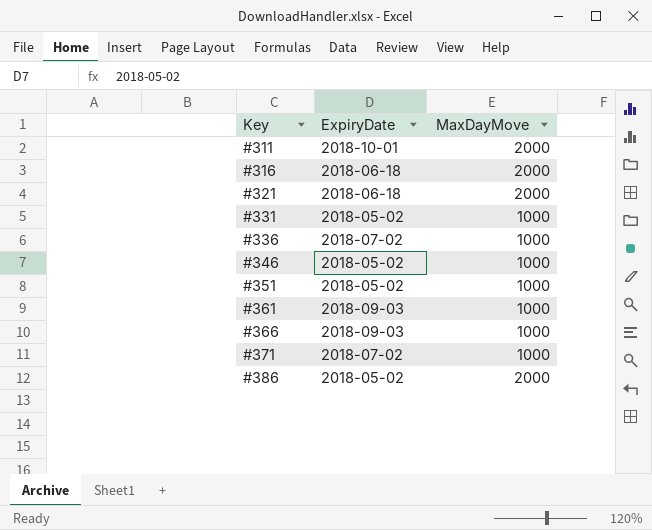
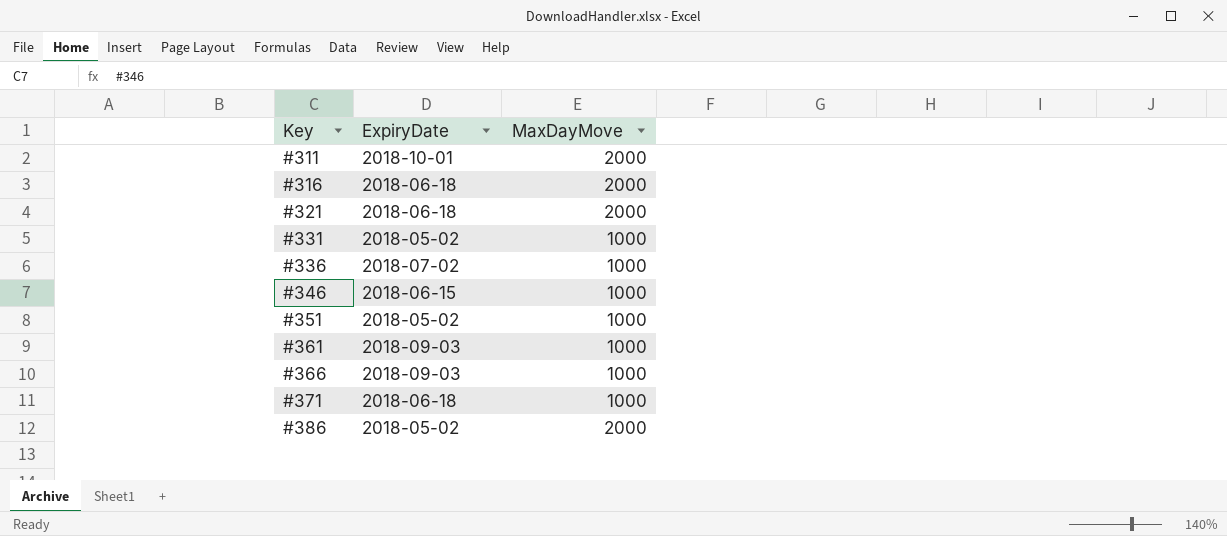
#346 | ExpiryDate: 2018-05-02 -> 2018-06-15
#371 | ExpiryDate: 2018-07-02 -> 2018-06-18

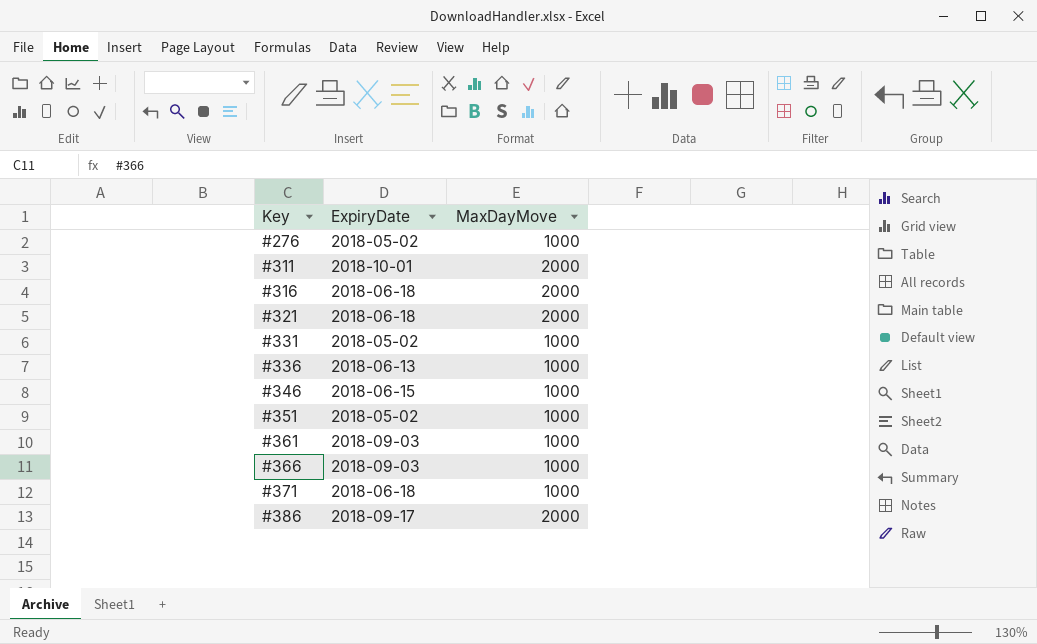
row #276: none -> 2018-05-02 | 1000
#336 | ExpiryDate: 2018-07-02 -> 2018-06-13
#386 | ExpiryDate: 2018-05-02 -> 2018-09-17

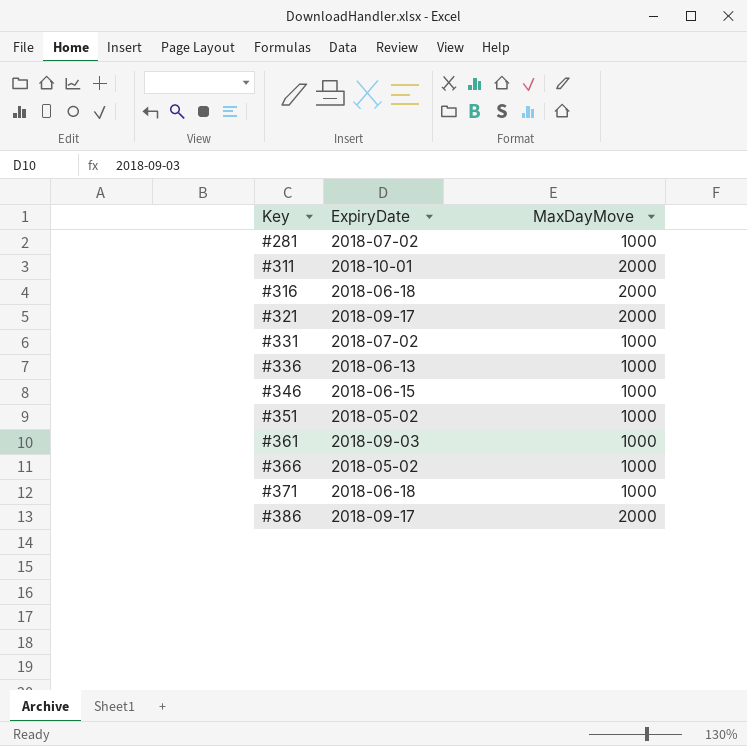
row #276: 2018-05-02 | 1000 -> none
row #281: none -> 2018-07-02 | 1000
#321 | ExpiryDate: 2018-06-18 -> 2018-09-17
#331 | ExpiryDate: 2018-05-02 -> 2018-07-02
#366 | ExpiryDate: 2018-09-03 -> 2018-05-02

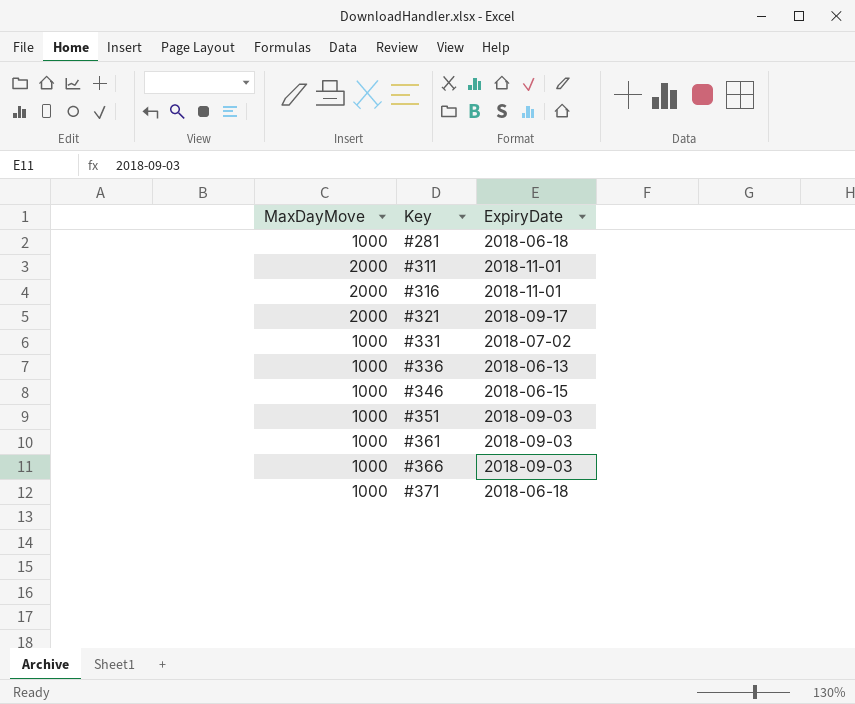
column MaxDayMove | position: 3 -> 1
row #386: 2018-09-17 | 2000 -> none
#281 | ExpiryDate: 2018-07-02 -> 2018-06-18
#311 | ExpiryDate: 2018-10-01 -> 2018-11-01
#316 | ExpiryDate: 2018-06-18 -> 2018-11-01
#351 | ExpiryDate: 2018-05-02 -> 2018-09-03
#366 | ExpiryDate: 2018-05-02 -> 2018-09-03

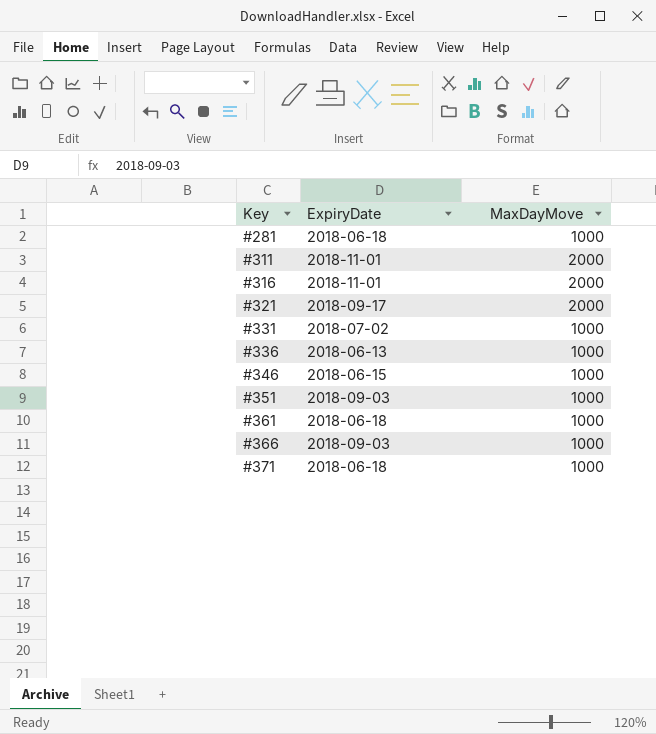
column MaxDayMove | position: 1 -> 3
#361 | ExpiryDate: 2018-09-03 -> 2018-06-18

